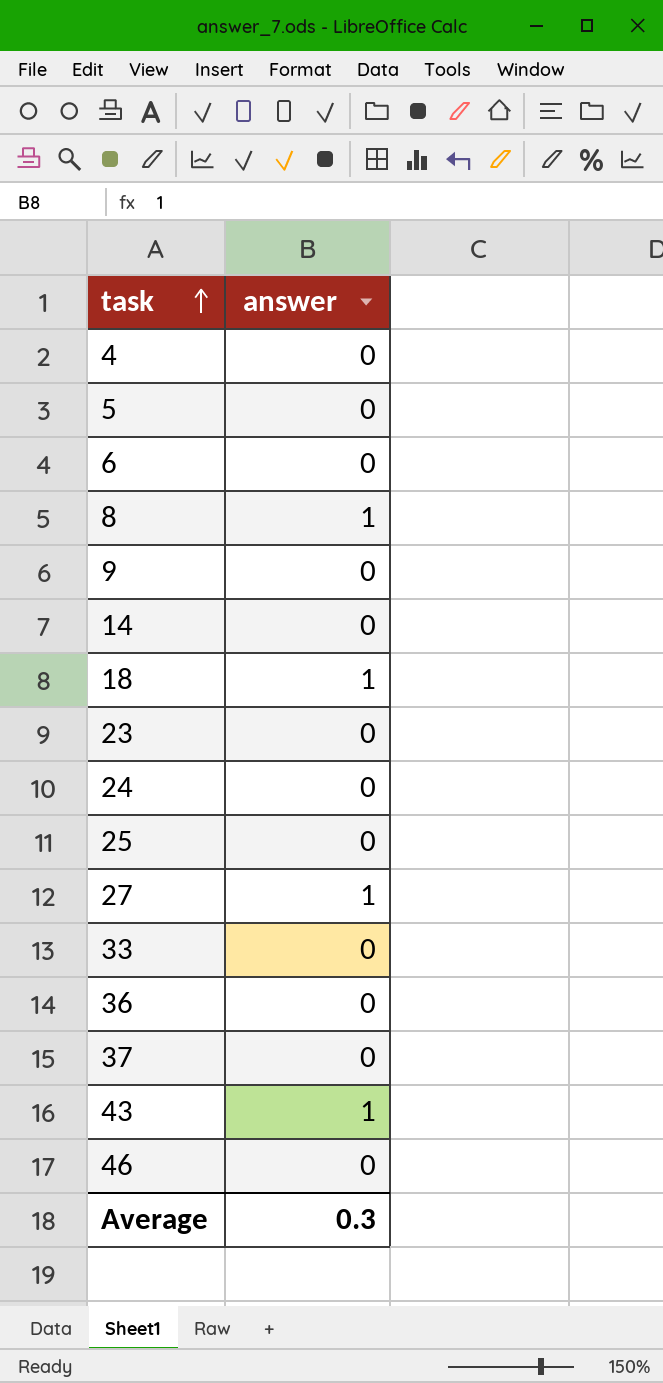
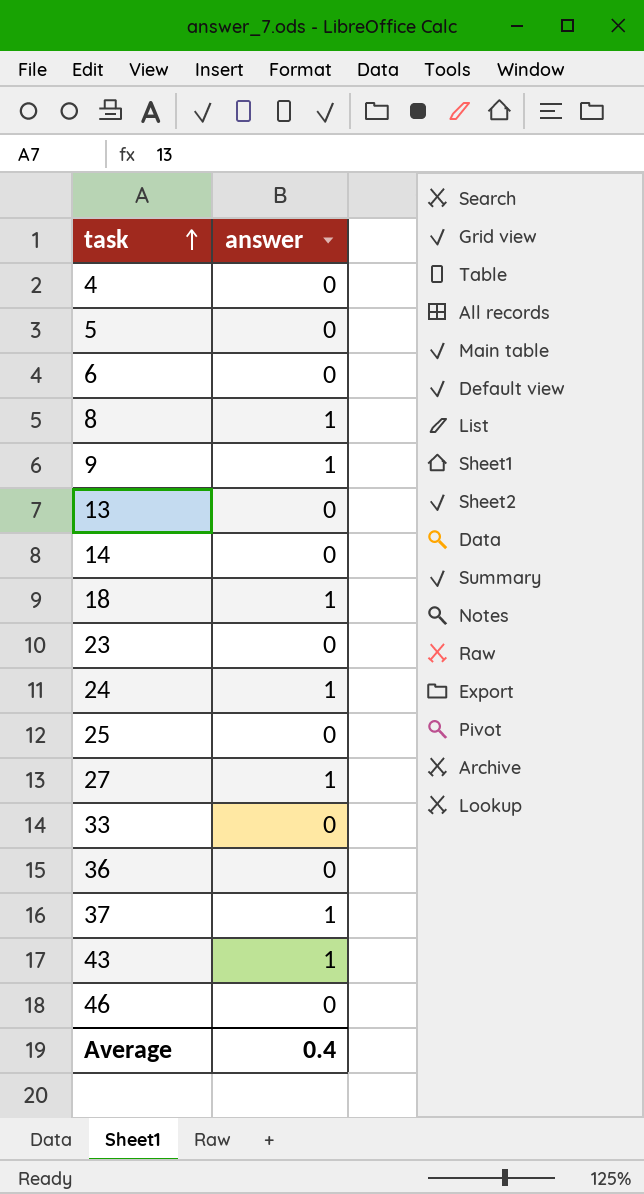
9 | answer: 0 -> 1
row 13: none -> 0
24 | answer: 0 -> 1
37 | answer: 0 -> 1
Average | answer: 0.3 -> 0.4

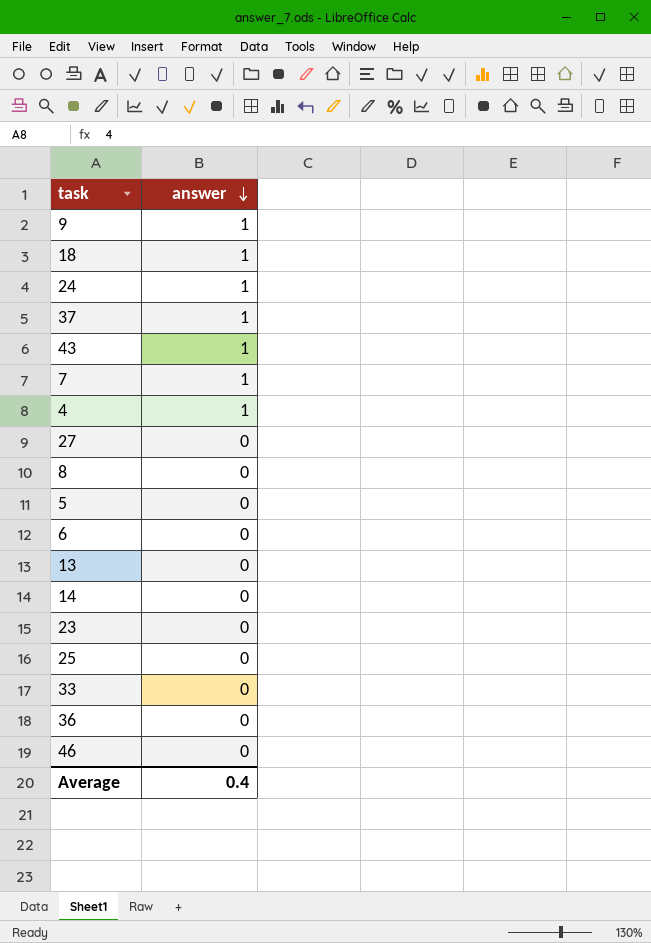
row order: task ascending -> answer descending
row 7: none -> 1
4 | answer: 0 -> 1
27 | answer: 1 -> 0
8 | answer: 1 -> 0

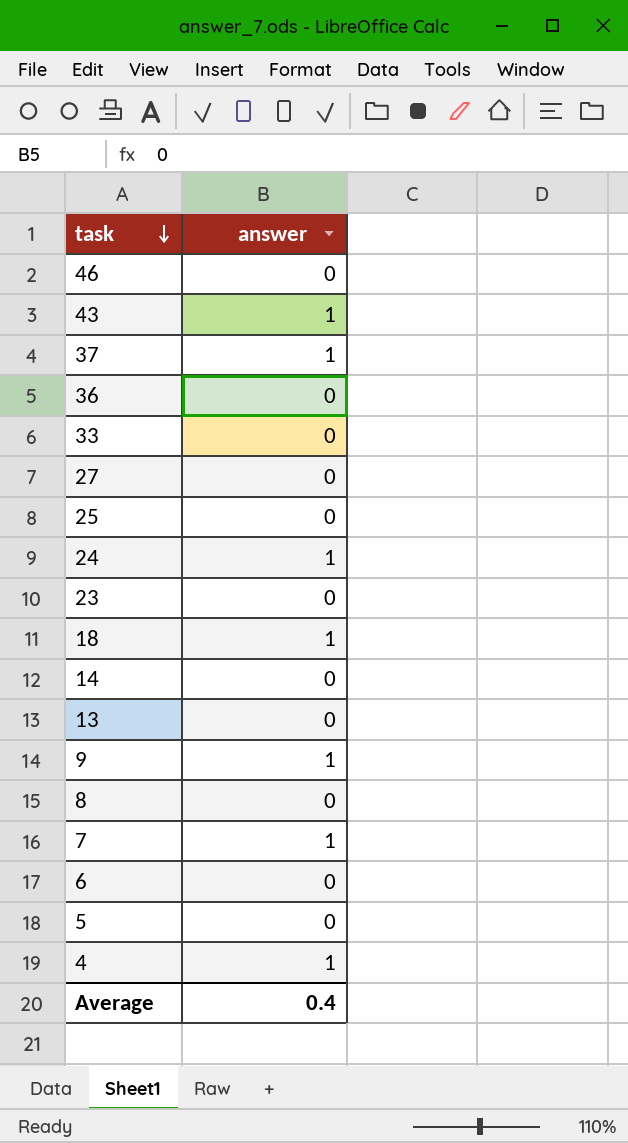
row order: answer descending -> task descending

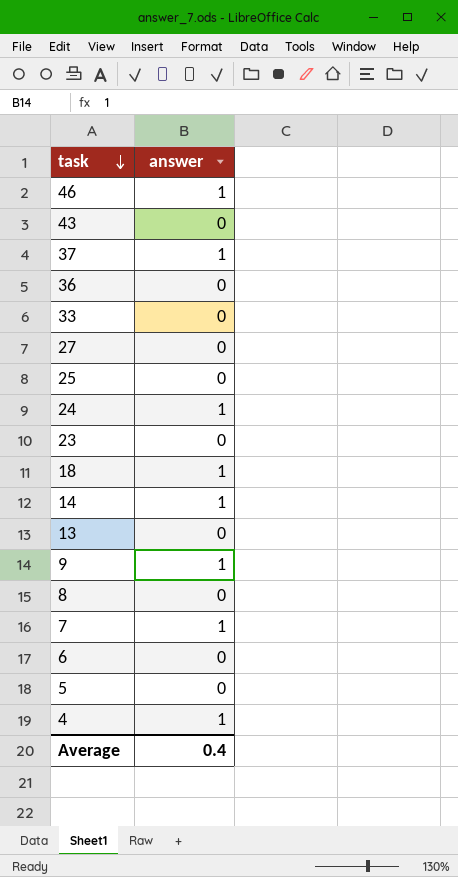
46 | answer: 0 -> 1
43 | answer: 1 -> 0
14 | answer: 0 -> 1

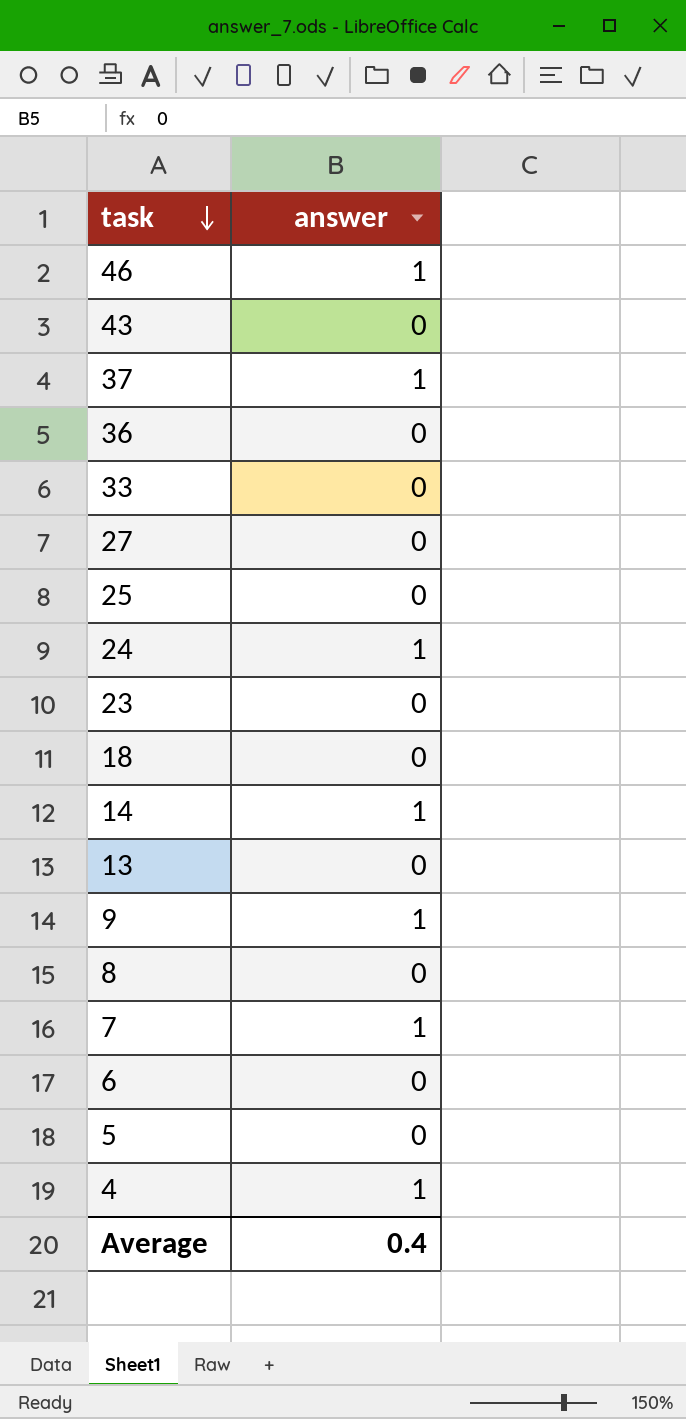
18 | answer: 1 -> 0

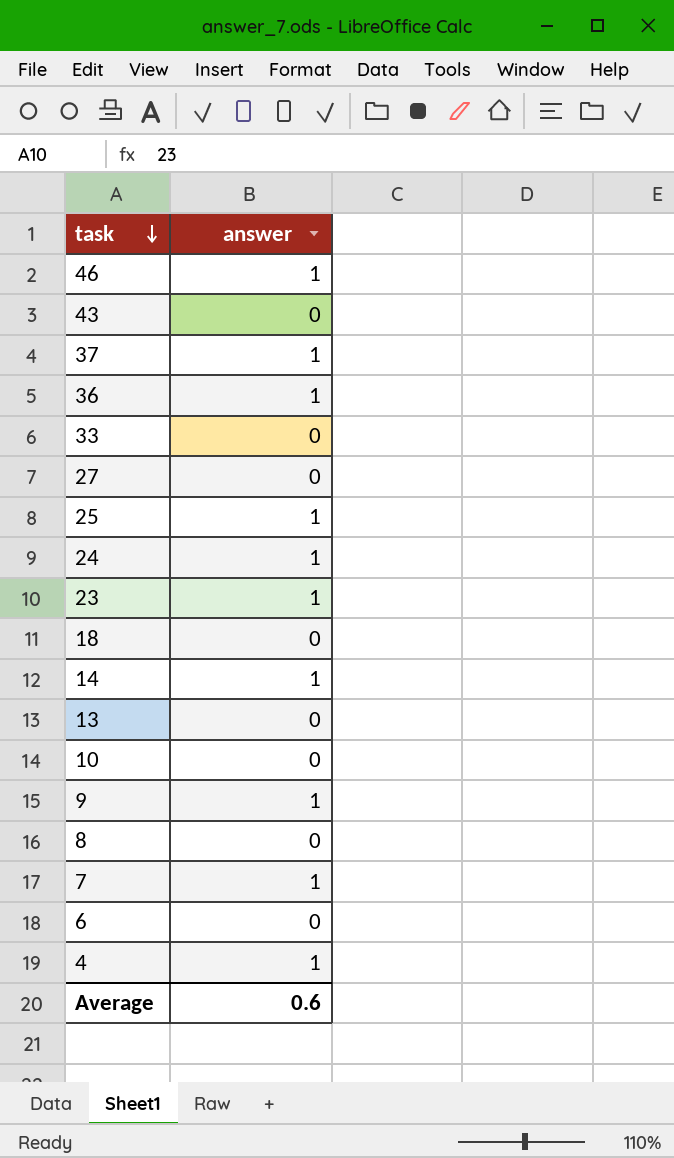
row 5: 0 -> none
36 | answer: 0 -> 1
25 | answer: 0 -> 1
23 | answer: 0 -> 1
row 10: none -> 0
Average | answer: 0.4 -> 0.6

